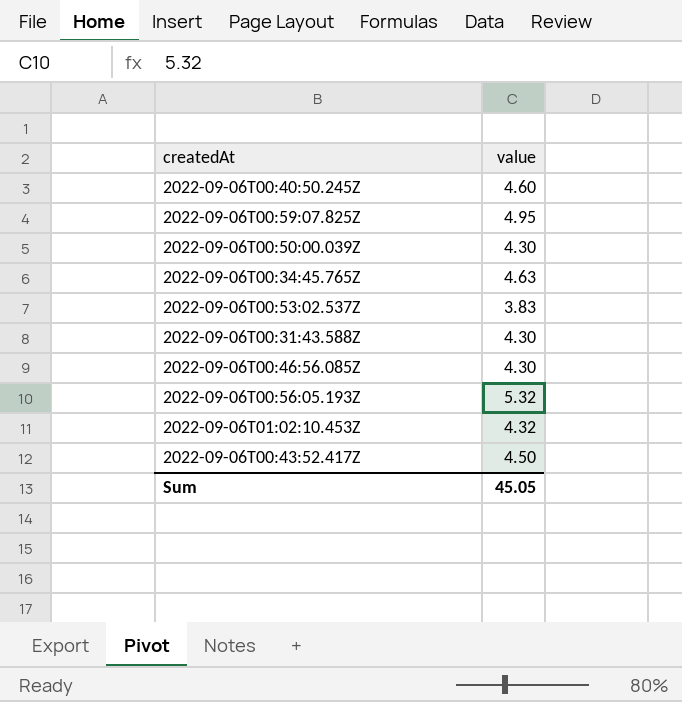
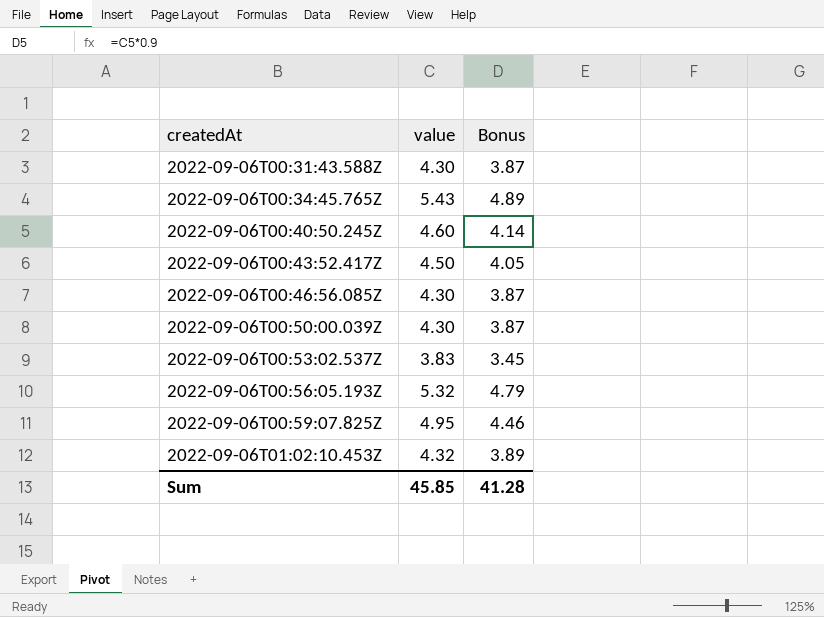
row order: none -> createdAt ascending
column Bonus | formula: none -> [value] * 0.9
2022-09-06T00:34:45.765Z | value: 4.63 -> 5.43
Sum | value: 45.05 -> 45.85

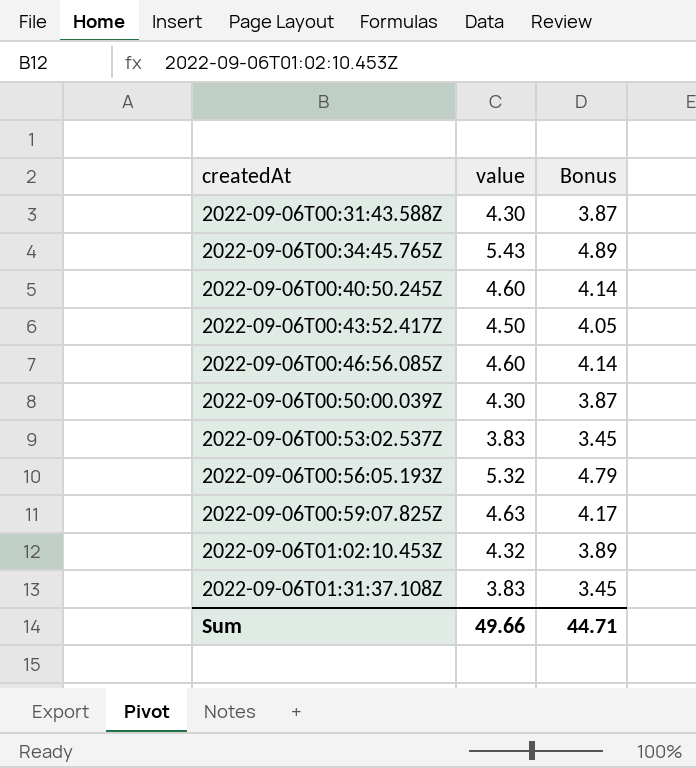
2022-09-06T00:46:56.085Z | value: 4.30 -> 4.60
2022-09-06T00:46:56.085Z | Bonus: 3.87 -> 4.14
2022-09-06T00:59:07.825Z | value: 4.95 -> 4.63
2022-09-06T00:59:07.825Z | Bonus: 4.46 -> 4.17
row 2022-09-06T01:31:37.108Z: none -> 3.83 | 3.45
Sum | value: 45.85 -> 49.66
Sum | Bonus: 41.28 -> 44.71

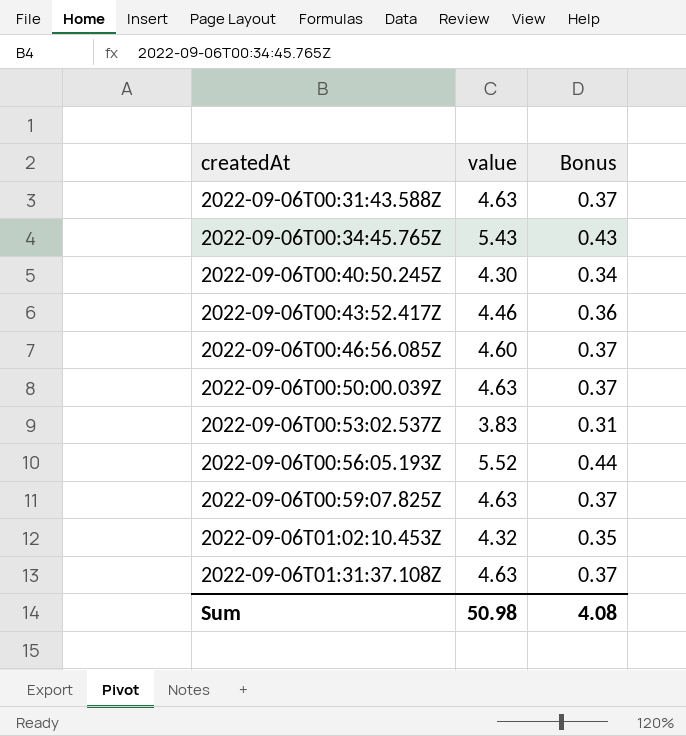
column Bonus | formula: [value] * 0.9 -> [value] * 0.08
2022-09-06T00:31:43.588Z | value: 4.30 -> 4.63
2022-09-06T00:40:50.245Z | value: 4.60 -> 4.30
2022-09-06T00:43:52.417Z | value: 4.50 -> 4.46
2022-09-06T00:50:00.039Z | value: 4.30 -> 4.63
2022-09-06T00:56:05.193Z | value: 5.32 -> 5.52
2022-09-06T01:31:37.108Z | value: 3.83 -> 4.63
Sum | value: 49.66 -> 50.98
Sum | Bonus: 44.71 -> 4.08

